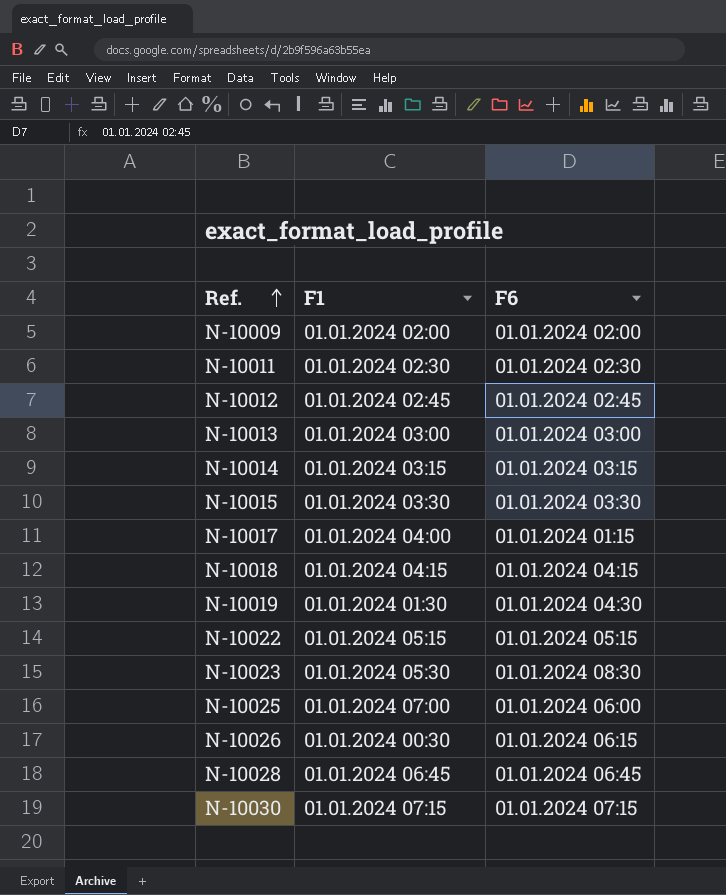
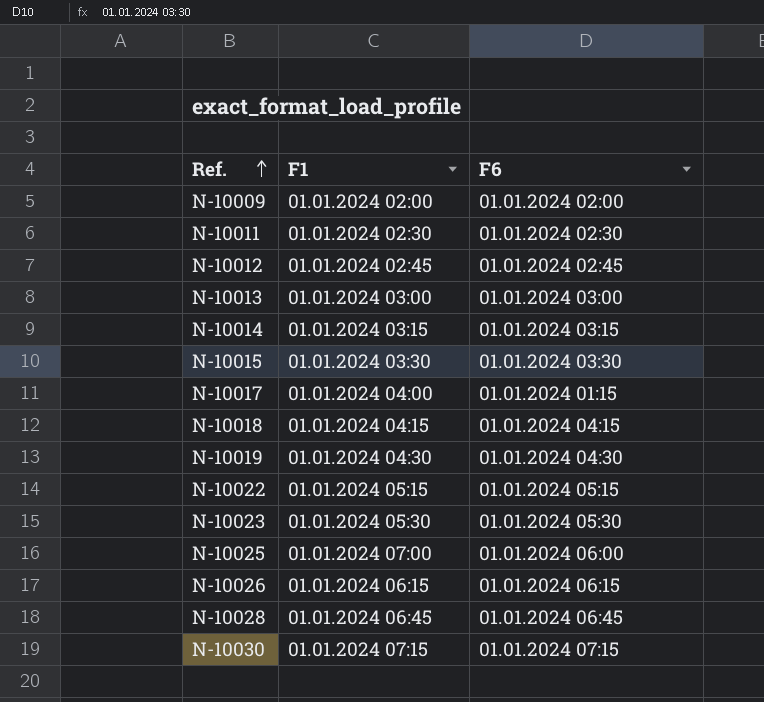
N-10019 | F1: 01.01.2024 01:30 -> 01.01.2024 04:30
N-10023 | F6: 01.01.2024 08:30 -> 01.01.2024 05:30
N-10026 | F1: 01.01.2024 00:30 -> 01.01.2024 06:15

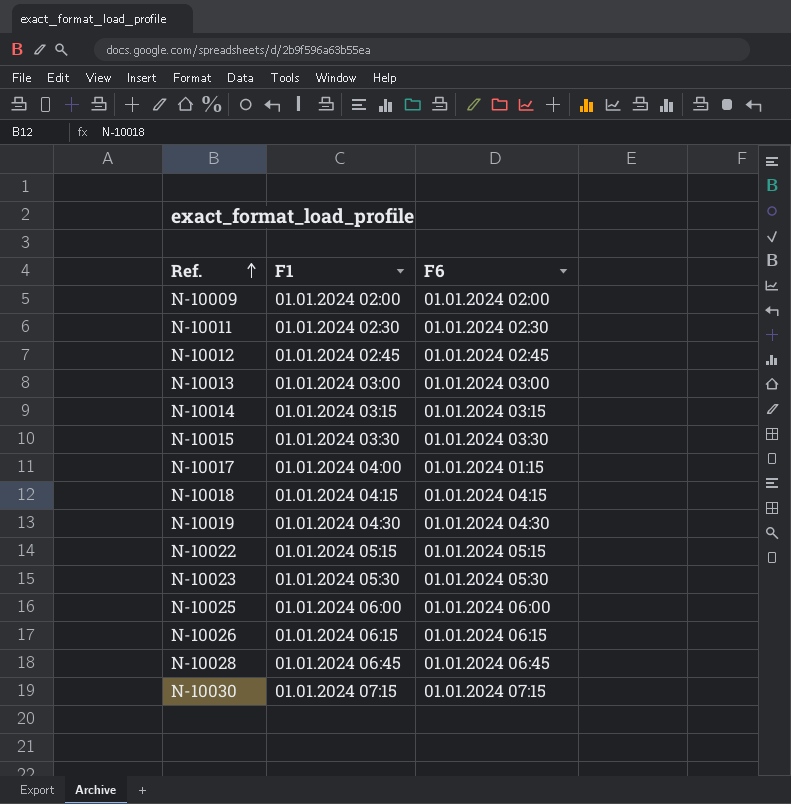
N-10025 | F1: 01.01.2024 07:00 -> 01.01.2024 06:00

